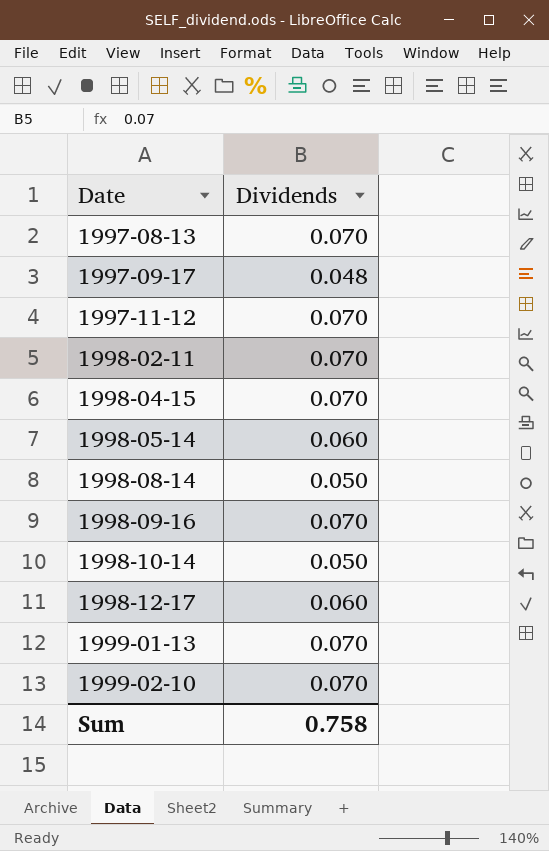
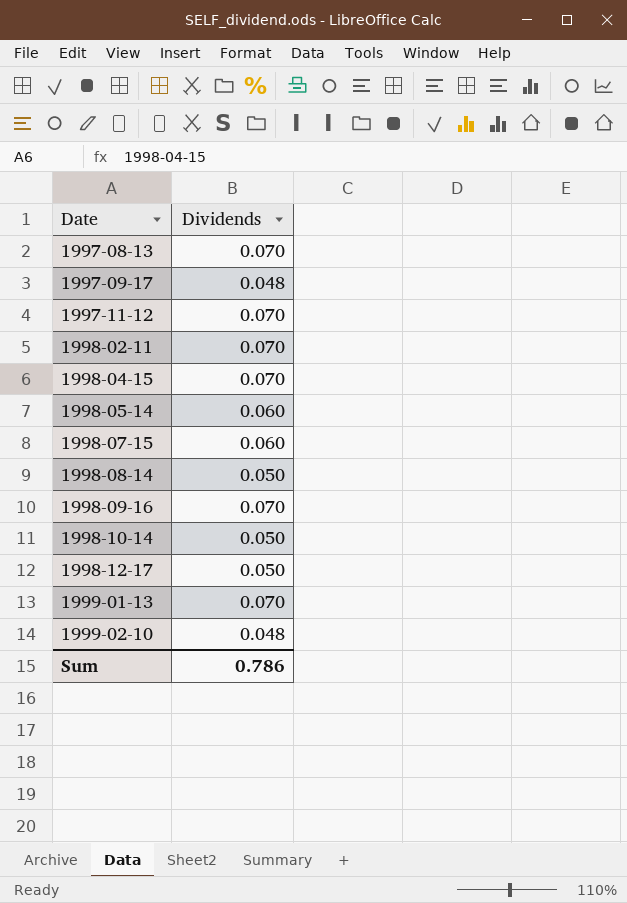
row 1998-07-15: none -> 0.060
1998-12-17 | Dividends: 0.060 -> 0.050
1999-02-10 | Dividends: 0.070 -> 0.048
Sum | Dividends: 0.758 -> 0.786

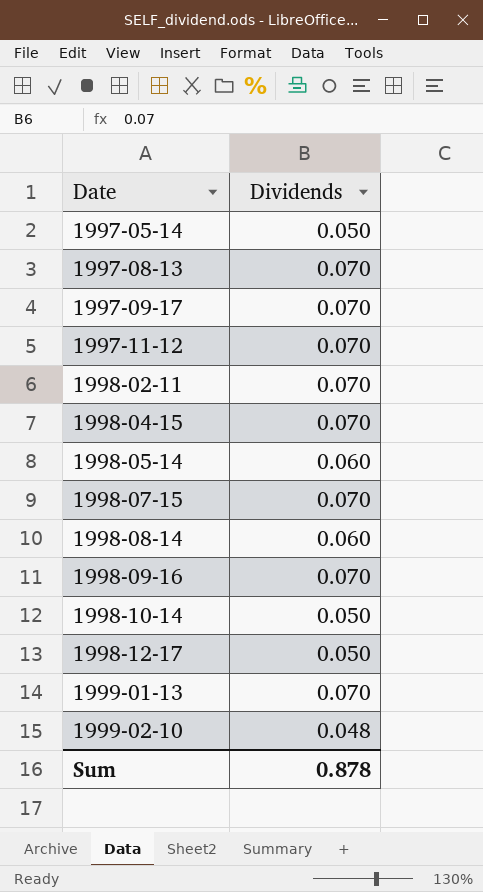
row 1997-05-14: none -> 0.050
1997-09-17 | Dividends: 0.048 -> 0.070
1998-07-15 | Dividends: 0.060 -> 0.070
1998-08-14 | Dividends: 0.050 -> 0.060
Sum | Dividends: 0.786 -> 0.878

